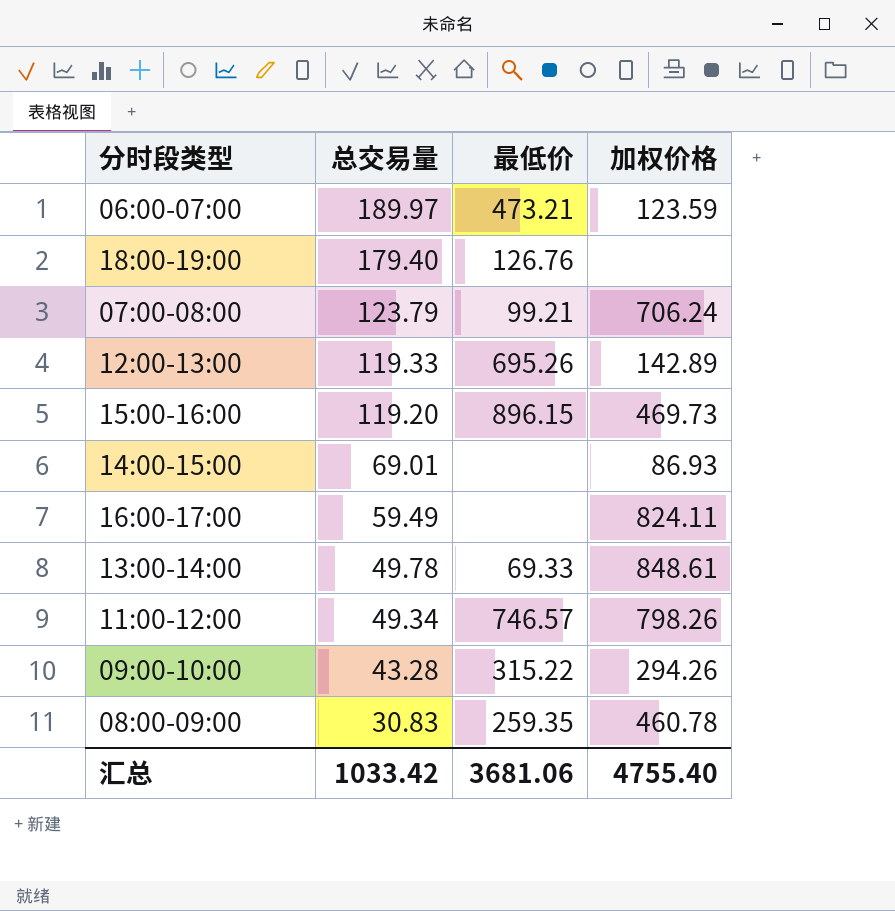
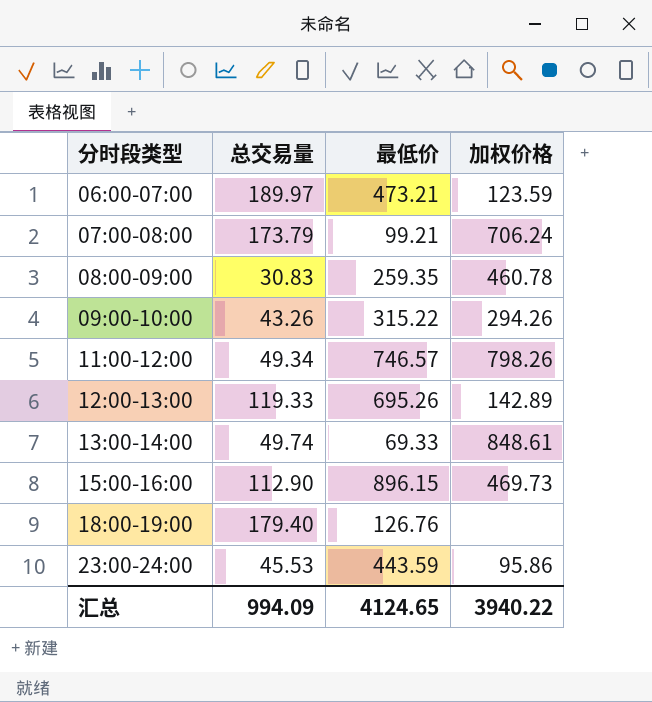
row order: 总交易量 descending -> 分时段类型 ascending
row 14:00-15:00: 69.01 | none | 86.93 -> none
row 16:00-17:00: 59.49 | none | 824.11 -> none
07:00-08:00 | 总交易量: 123.79 -> 173.79
09:00-10:00 | 总交易量: 43.28 -> 43.26
13:00-14:00 | 总交易量: 49.78 -> 49.74
15:00-16:00 | 总交易量: 119.20 -> 112.90
row 23:00-24:00: none -> 45.53 | 443.59 | 95.86
汇总 | 总交易量: 1033.42 -> 994.09
汇总 | 最低价: 3681.06 -> 4124.65
汇总 | 加权价格: 4755.40 -> 3940.22

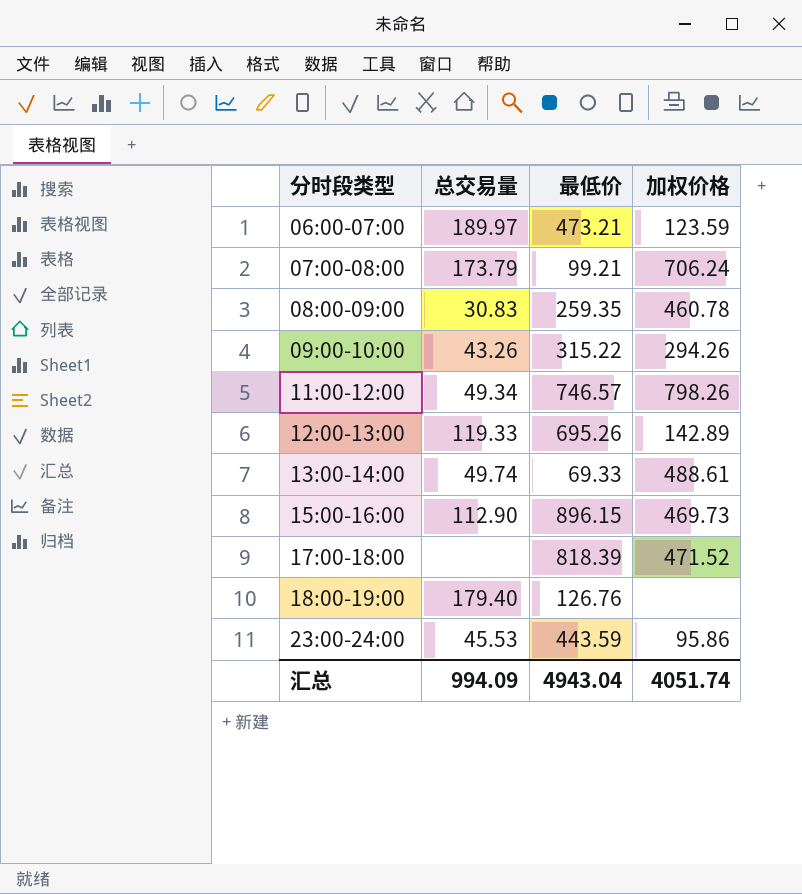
13:00-14:00 | 加权价格: 848.61 -> 488.61
row 17:00-18:00: none -> none | 818.39 | 471.52
汇总 | 最低价: 4124.65 -> 4943.04
汇总 | 加权价格: 3940.22 -> 4051.74

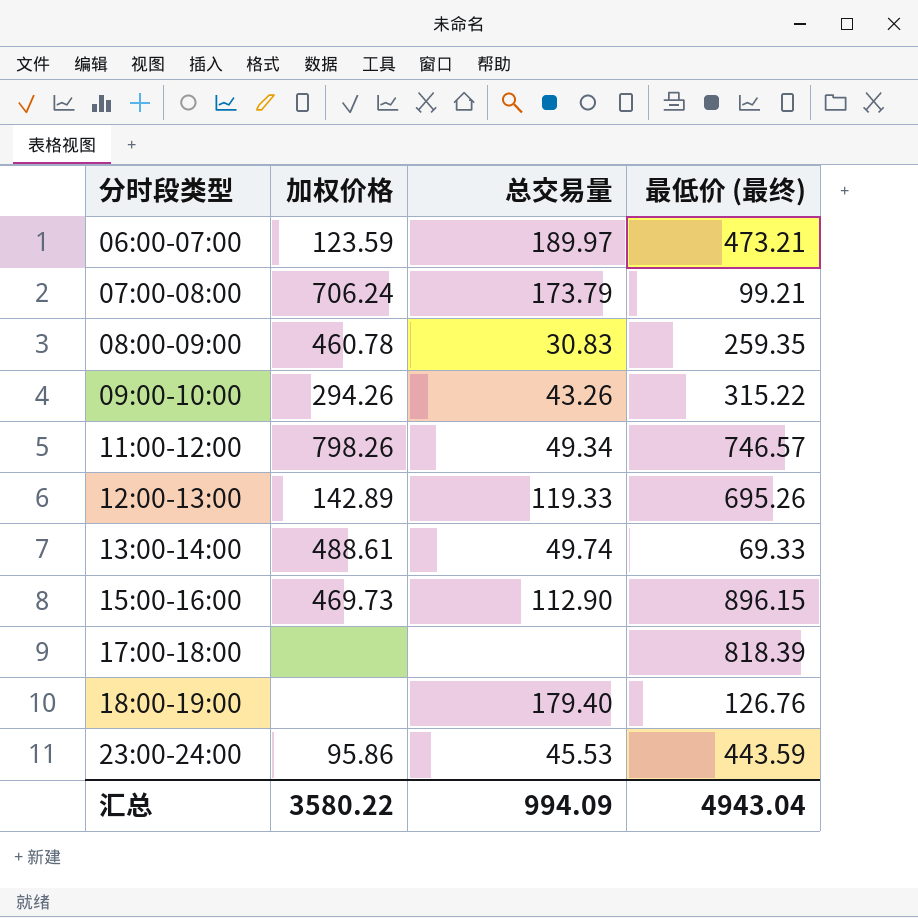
column 加权价格 | position: 4 -> 2
column name: 最低价 -> 最低价 (最终)
17:00-18:00 | 加权价格: 471.52 -> none
汇总 | 加权价格: 4051.74 -> 3580.22

